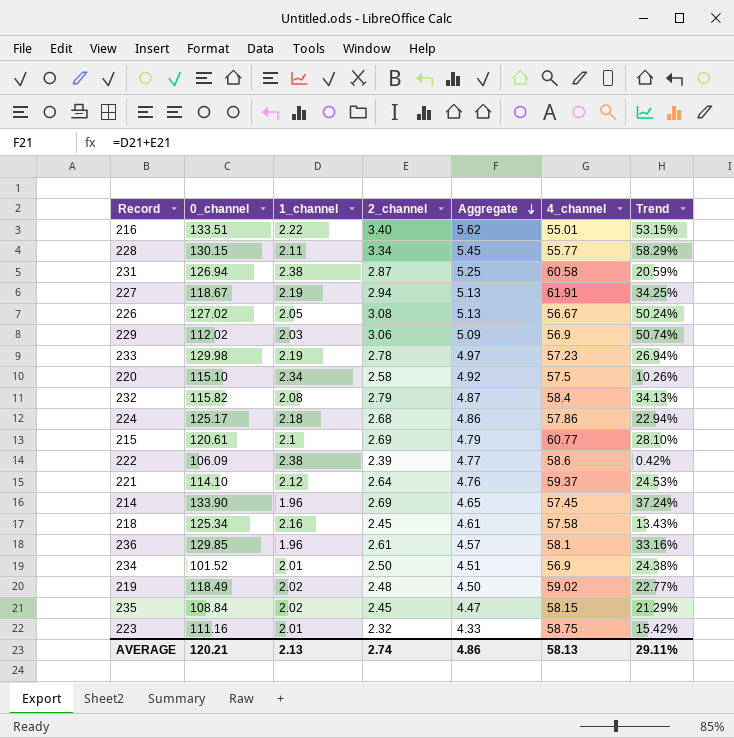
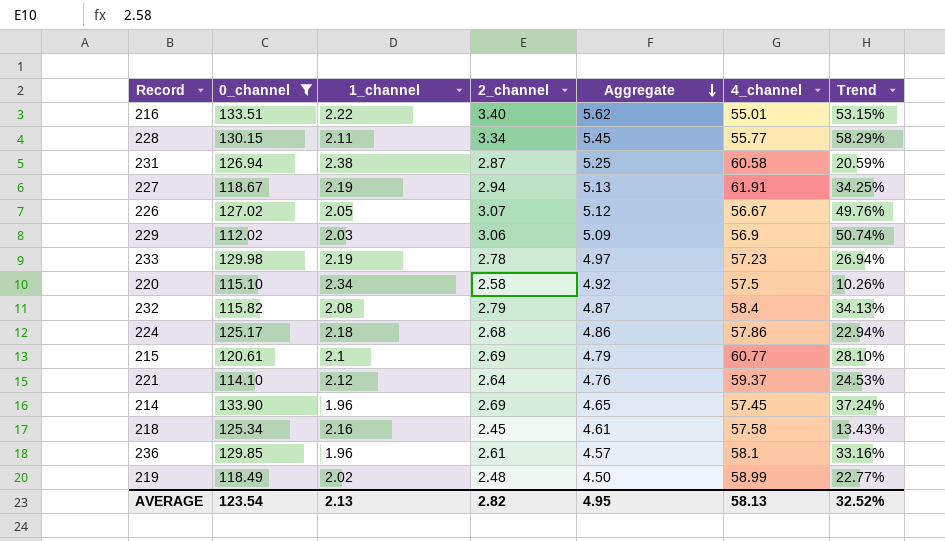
filter: none -> 0_channel >= 112.02
226 | 2_channel: 3.08 -> 3.07
226 | Aggregate: 5.13 -> 5.12
226 | Trend: 50.24% -> 49.76%
219 | 4_channel: 59.02 -> 58.99
AVERAGE | 0_channel: 120.21 -> 123.54
AVERAGE | 2_channel: 2.74 -> 2.82
AVERAGE | Aggregate: 4.86 -> 4.95
AVERAGE | Trend: 29.11% -> 32.52%

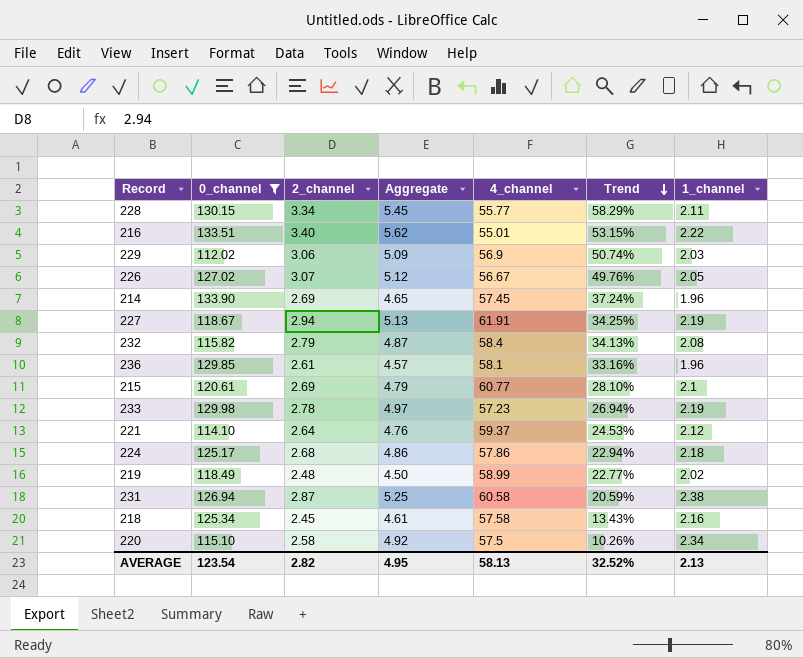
row order: Aggregate descending -> Trend descending
column 1_channel | position: 3 -> 7

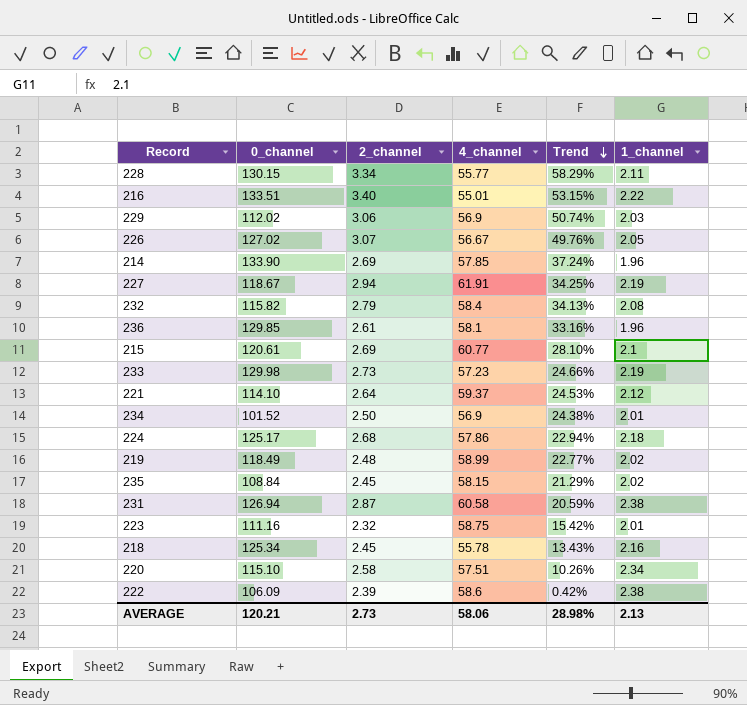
filter: 0_channel >= 112.02 -> none
column Aggregate | formula: [2_channel] + [1_channel] -> none
214 | 4_channel: 57.45 -> 57.85
233 | 2_channel: 2.78 -> 2.73
233 | Trend: 26.94% -> 24.66%
218 | 4_channel: 57.58 -> 55.78
220 | 4_channel: 57.5 -> 57.51
AVERAGE | 0_channel: 123.54 -> 120.21
AVERAGE | 2_channel: 2.82 -> 2.73
AVERAGE | 4_channel: 58.13 -> 58.06
AVERAGE | Trend: 32.52% -> 28.98%

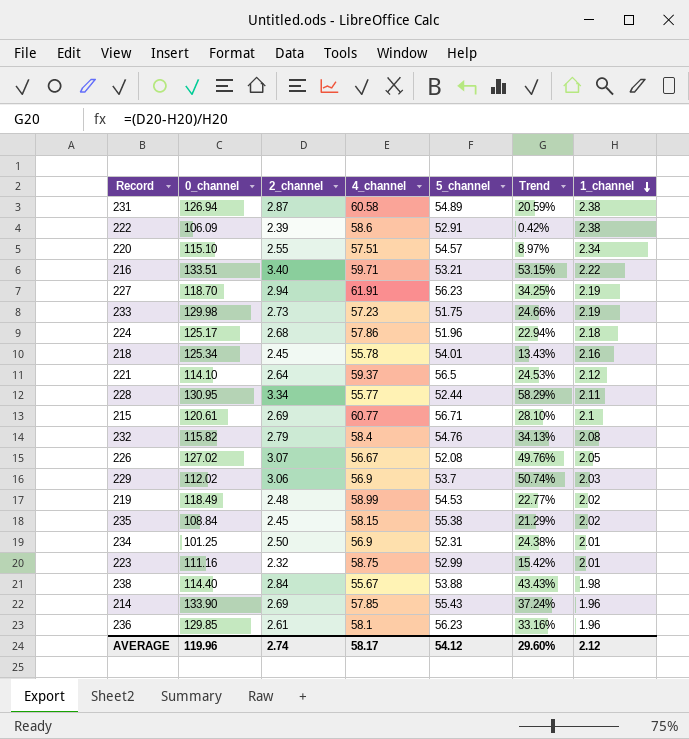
row order: Trend descending -> 1_channel descending
column 5_channel | position: none -> 5
220 | 2_channel: 2.58 -> 2.55
220 | Trend: 10.26% -> 8.97%
216 | 4_channel: 55.01 -> 59.71
227 | 0_channel: 118.67 -> 118.70
228 | 0_channel: 130.15 -> 130.95
234 | 0_channel: 101.52 -> 101.25
row 238: none -> 114.40 | 2.84 | 55.67 | 53.88 | 43.43% | 1.98
AVERAGE | 0_channel: 120.21 -> 119.96
AVERAGE | 2_channel: 2.73 -> 2.74
AVERAGE | 4_channel: 58.06 -> 58.17
AVERAGE | Trend: 28.98% -> 29.60%
AVERAGE | 1_channel: 2.13 -> 2.12

